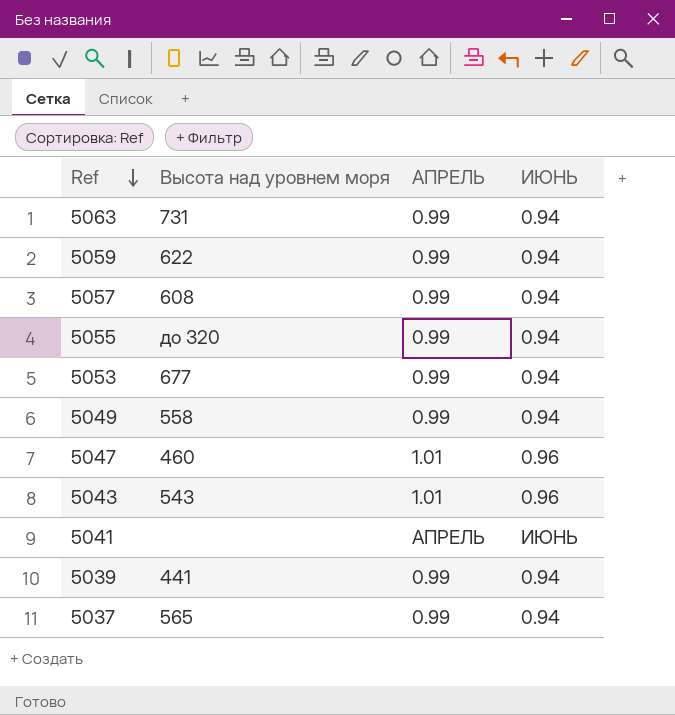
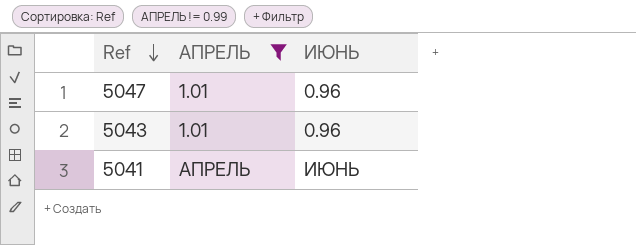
filter: none -> АПРЕЛЬ != 0.99
column Высота над уровнем моря | position: 2 -> none

